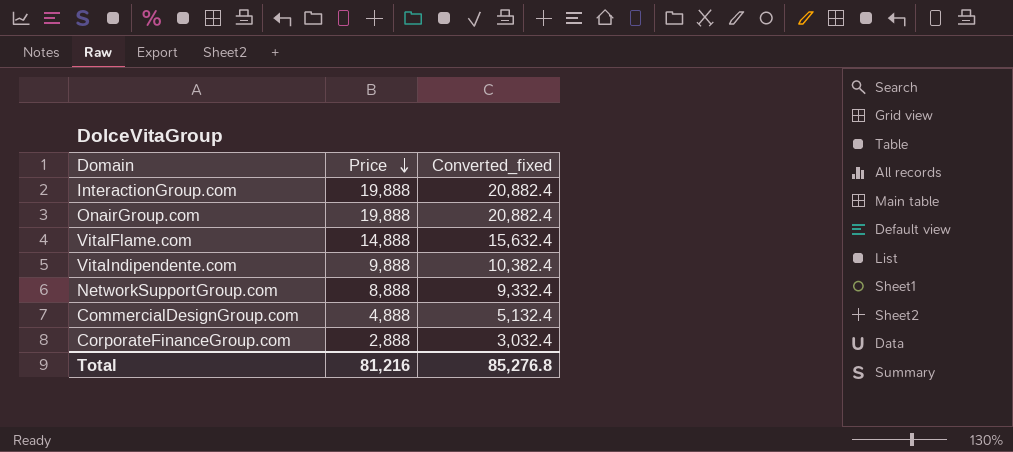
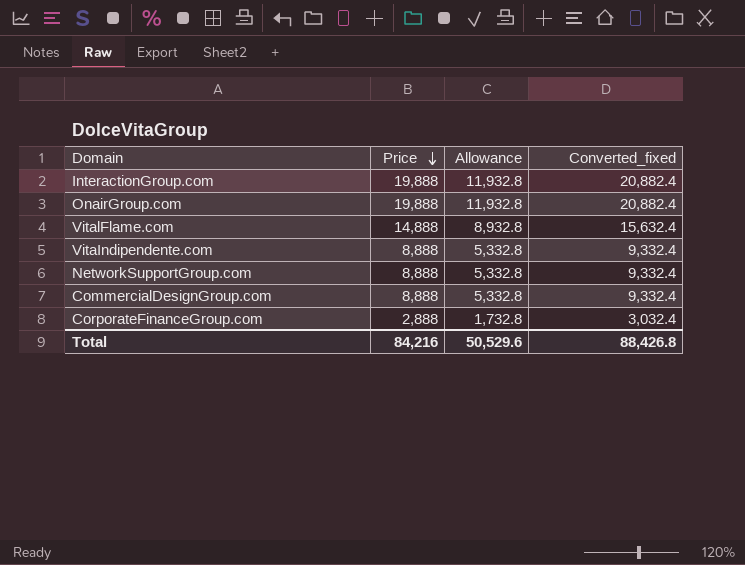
column Allowance | formula: none -> [Price] * 0.6
VitaIndipendente.com | Price: 9,888 -> 8,888
VitaIndipendente.com | Converted_fixed: 10,382.4 -> 9,332.4
CommercialDesignGroup.com | Price: 4,888 -> 8,888
CommercialDesignGroup.com | Converted_fixed: 5,132.4 -> 9,332.4
Total | Price: 81,216 -> 84,216
Total | Converted_fixed: 85,276.8 -> 88,426.8

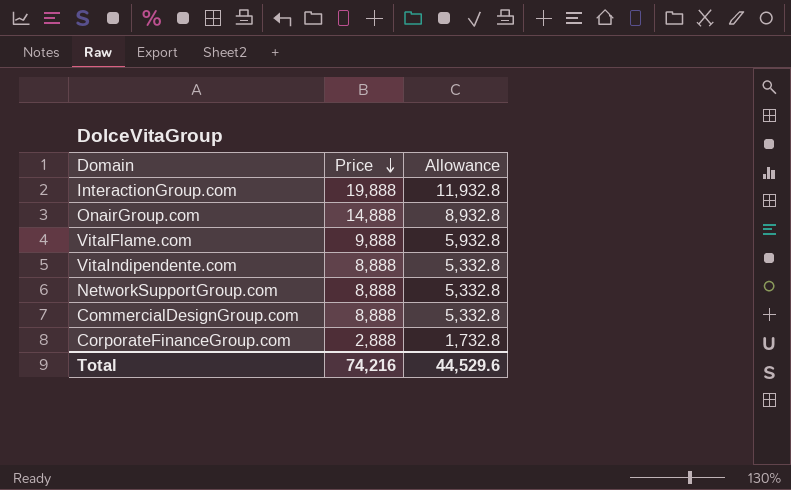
column Converted_fixed | formula: [Price] * 1.05 -> none
OnairGroup.com | Price: 19,888 -> 14,888
OnairGroup.com | Allowance: 11,932.8 -> 8,932.8
VitalFlame.com | Price: 14,888 -> 9,888
VitalFlame.com | Allowance: 8,932.8 -> 5,932.8
Total | Price: 84,216 -> 74,216
Total | Allowance: 50,529.6 -> 44,529.6

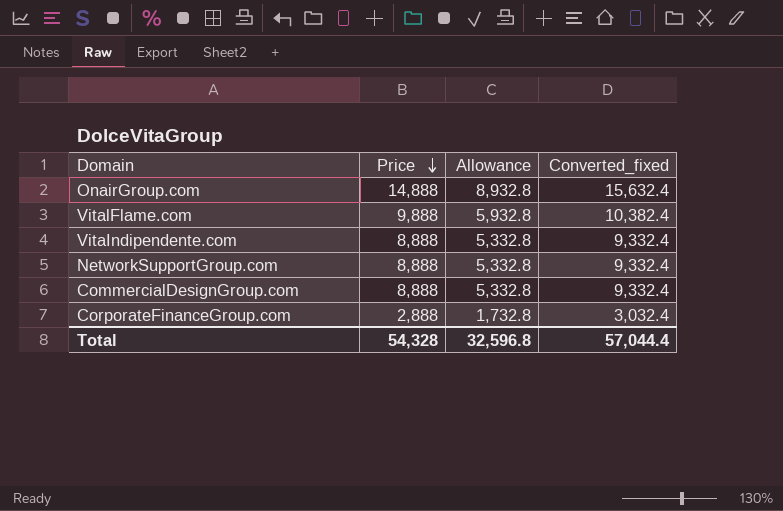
column Converted_fixed | formula: none -> [Price] * 1.05
row InteractionGroup.com: 19,888 | 11,932.8 -> none
Total | Price: 74,216 -> 54,328
Total | Allowance: 44,529.6 -> 32,596.8

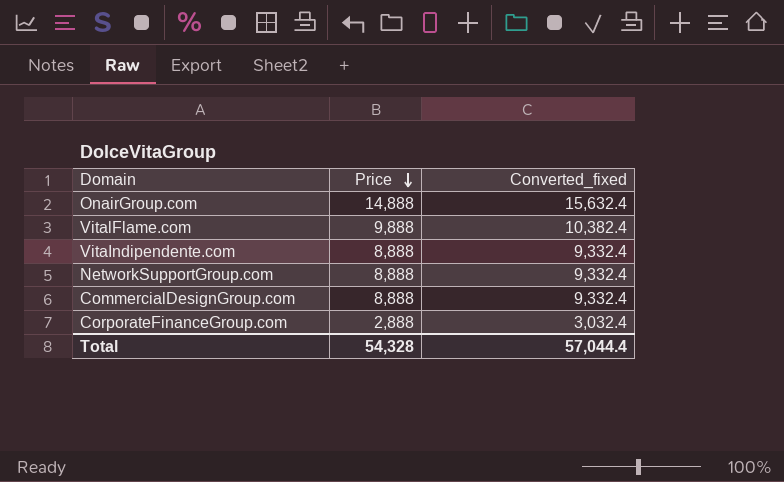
column Allowance | formula: [Price] * 0.6 -> none

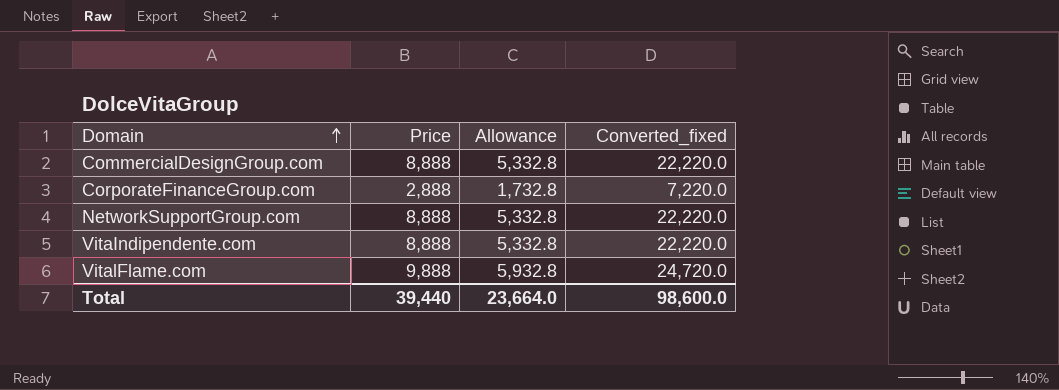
row order: Price descending -> Domain ascending
column Allowance | formula: none -> [Price] * 0.6
column Converted_fixed | formula: [Price] * 1.05 -> [Price] * 2.5
row OnairGroup.com: 14,888 | 15,632.4 -> none
Total | Price: 54,328 -> 39,440
Total | Converted_fixed: 57,044.4 -> 98,600.0

